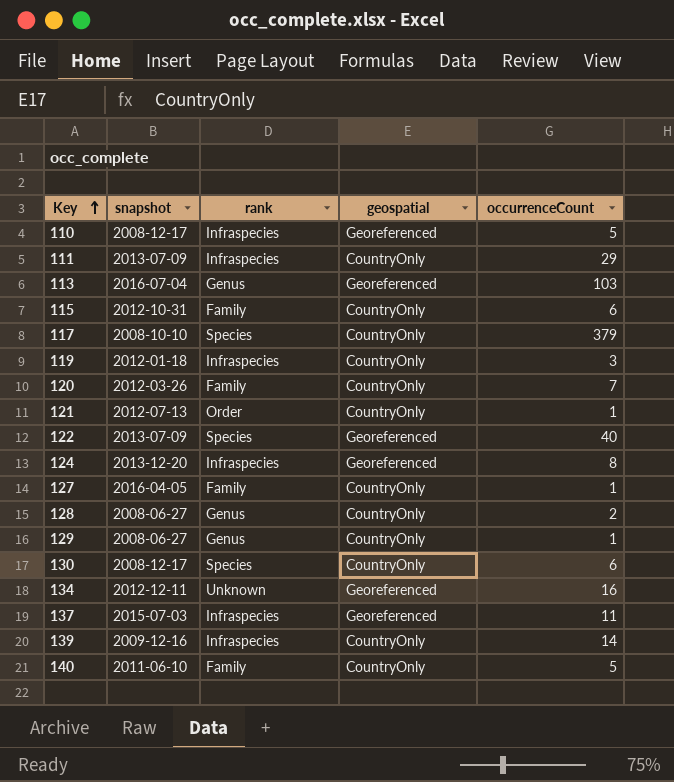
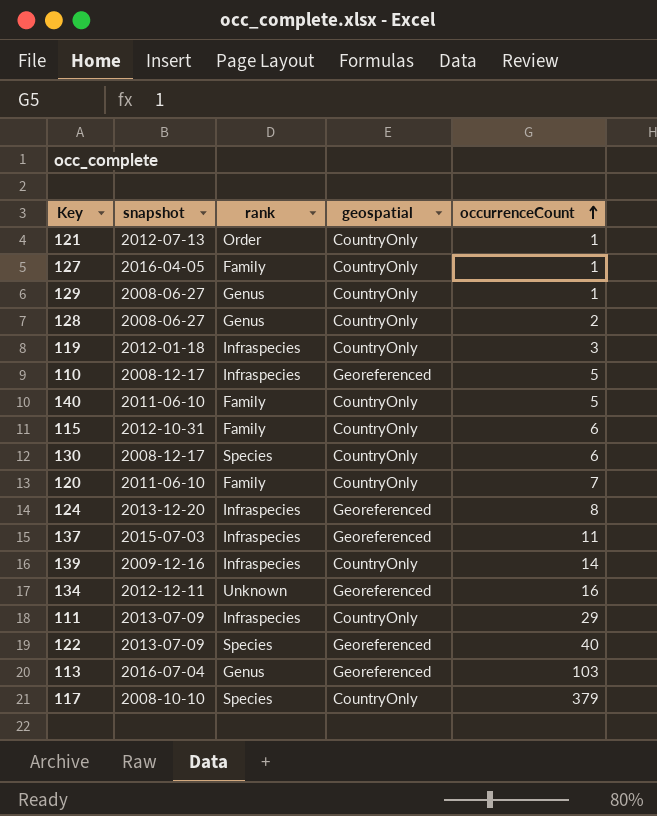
row order: Key ascending -> occurrenceCount ascending
120 | snapshot: 2012-03-26 -> 2011-06-10

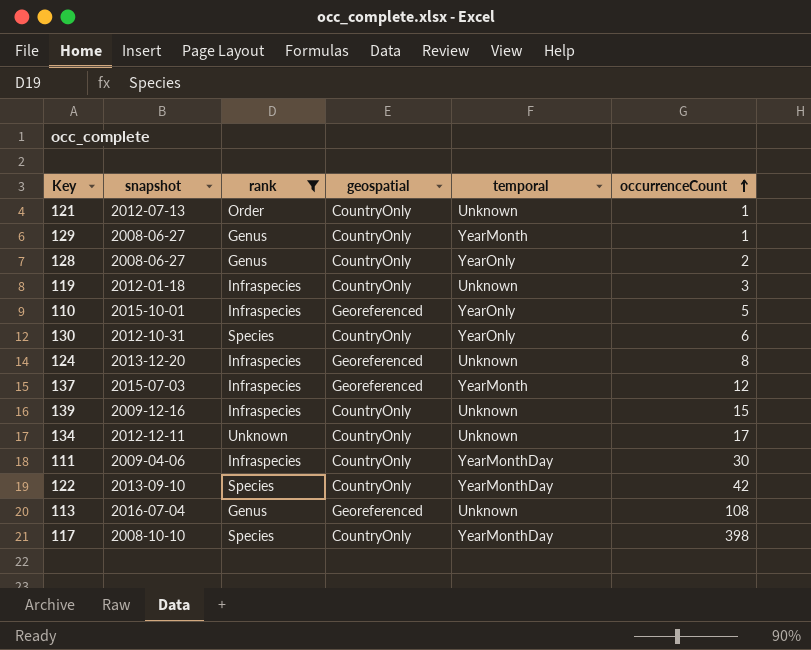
filter: none -> rank != Family
column temporal | position: none -> 5
110 | snapshot: 2008-12-17 -> 2015-10-01
130 | snapshot: 2008-12-17 -> 2012-10-31
137 | occurrenceCount: 11 -> 12
139 | occurrenceCount: 14 -> 15
134 | geospatial: Georeferenced -> CountryOnly
134 | occurrenceCount: 16 -> 17
111 | snapshot: 2013-07-09 -> 2009-04-06
111 | occurrenceCount: 29 -> 30
122 | snapshot: 2013-07-09 -> 2013-09-10
122 | geospatial: Georeferenced -> CountryOnly
122 | occurrenceCount: 40 -> 42
113 | occurrenceCount: 103 -> 108
117 | occurrenceCount: 379 -> 398

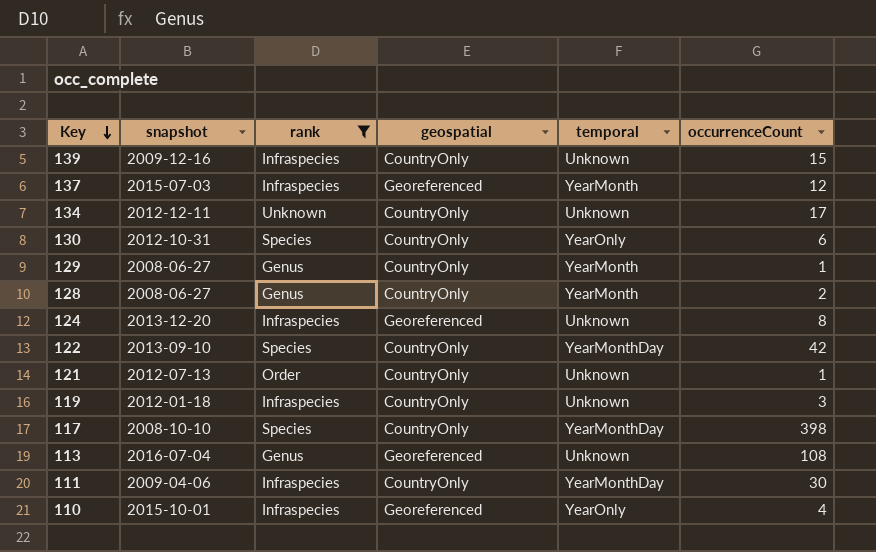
row order: occurrenceCount ascending -> Key descending
128 | temporal: YearOnly -> YearMonth
110 | occurrenceCount: 5 -> 4

